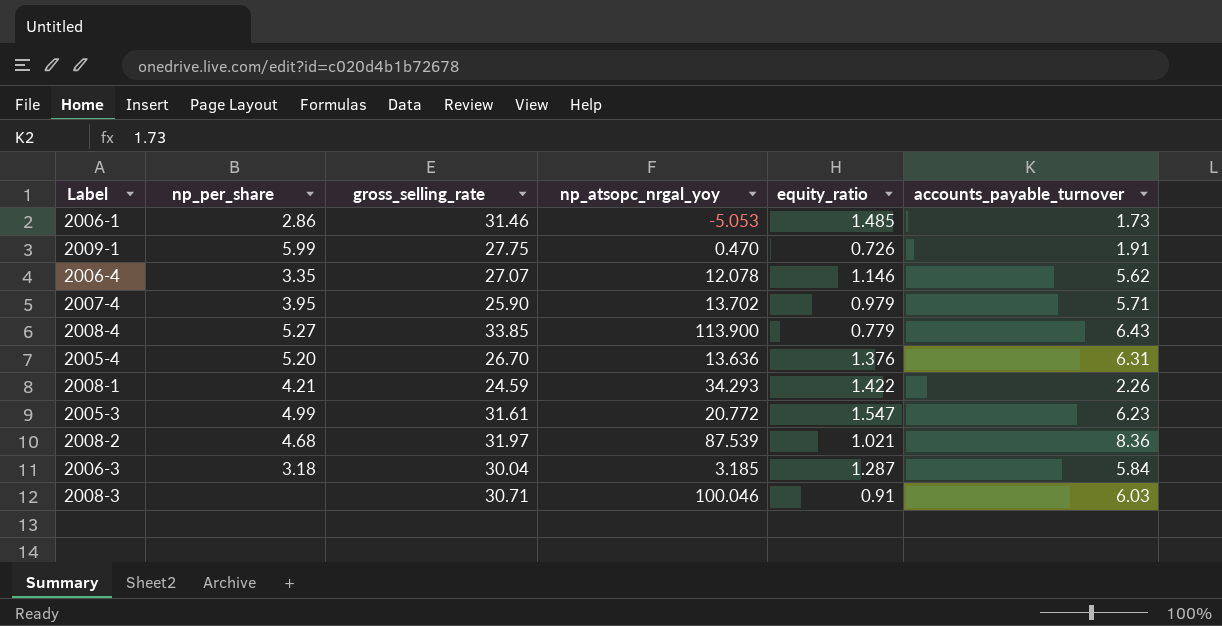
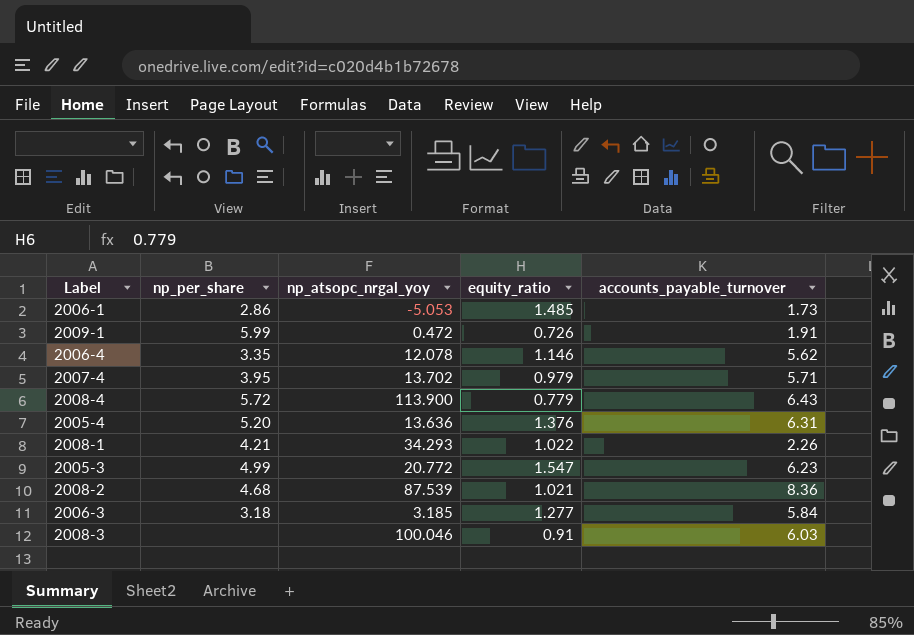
column gross_selling_rate | position: 3 -> none
2009-1 | np_atsopc_nrgal_yoy: 0.470 -> 0.472
2008-4 | np_per_share: 5.27 -> 5.72
2008-1 | equity_ratio: 1.422 -> 1.022
2006-3 | equity_ratio: 1.287 -> 1.277

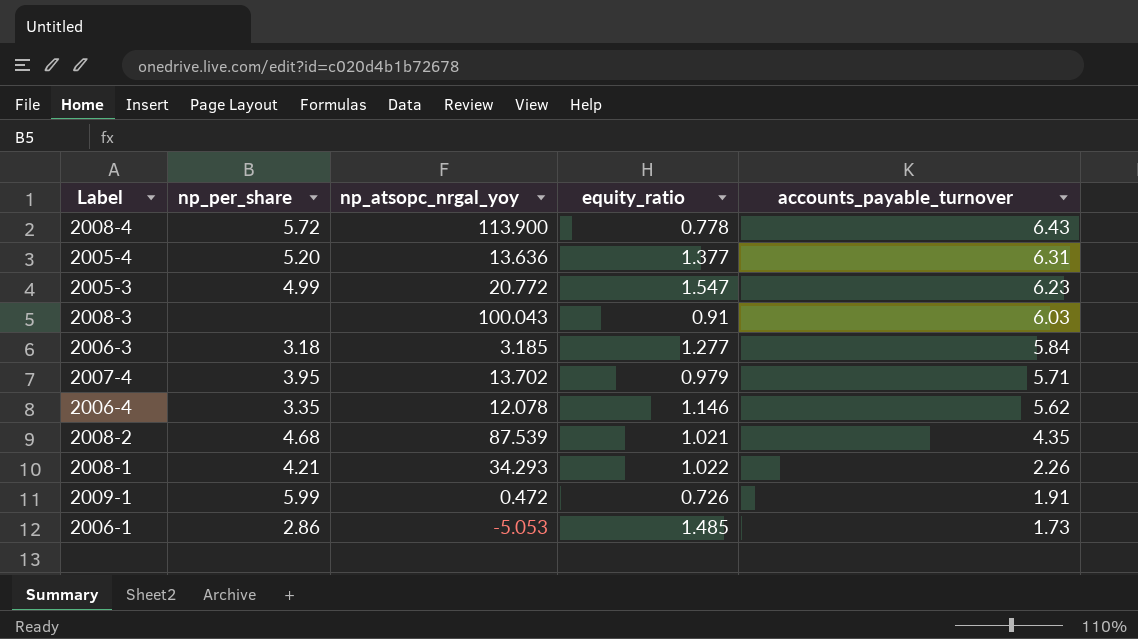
row order: none -> accounts_payable_turnover descending
2008-4 | equity_ratio: 0.779 -> 0.778
2005-4 | equity_ratio: 1.376 -> 1.377
2008-3 | np_atsopc_nrgal_yoy: 100.046 -> 100.043
2008-2 | accounts_payable_turnover: 8.36 -> 4.35

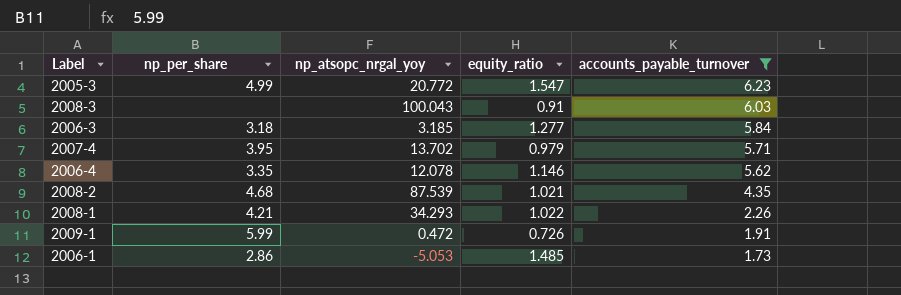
filter: none -> accounts_payable_turnover <= 6.23

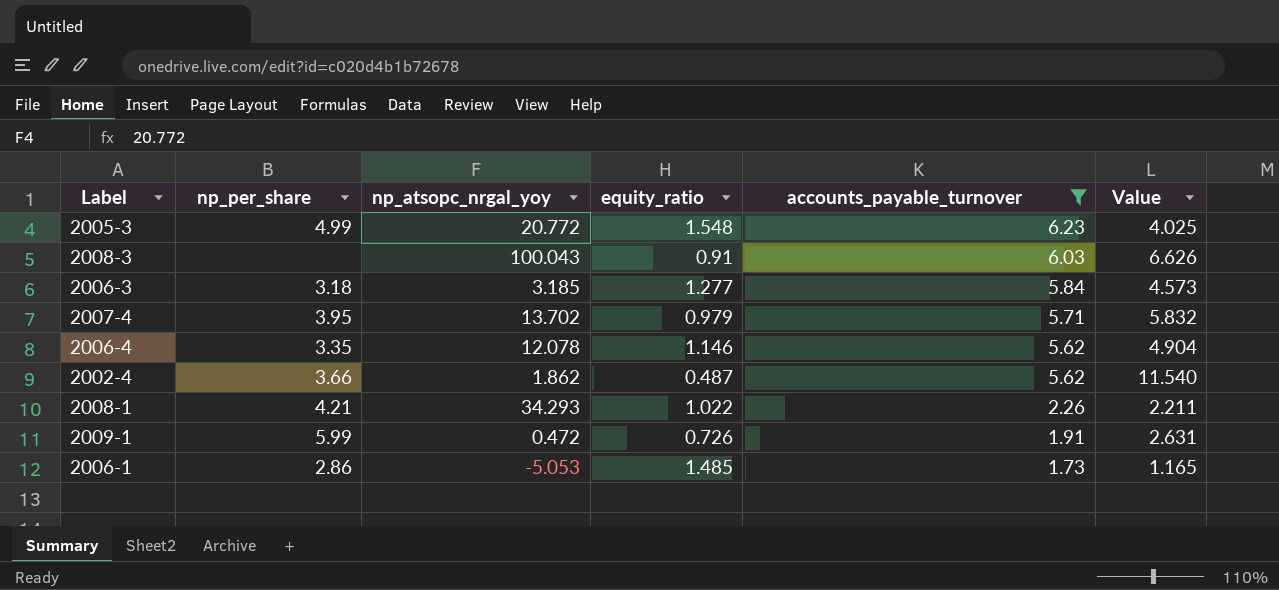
column Value | formula: none -> [accounts_payable_turnover] / [equity_ratio]
row 2008-2: 4.68 | 87.539 | 1.021 | 4.35 -> none
2005-3 | equity_ratio: 1.547 -> 1.548
row 2002-4: none -> 3.66 | 1.862 | 0.487 | 5.62 | 11.540

